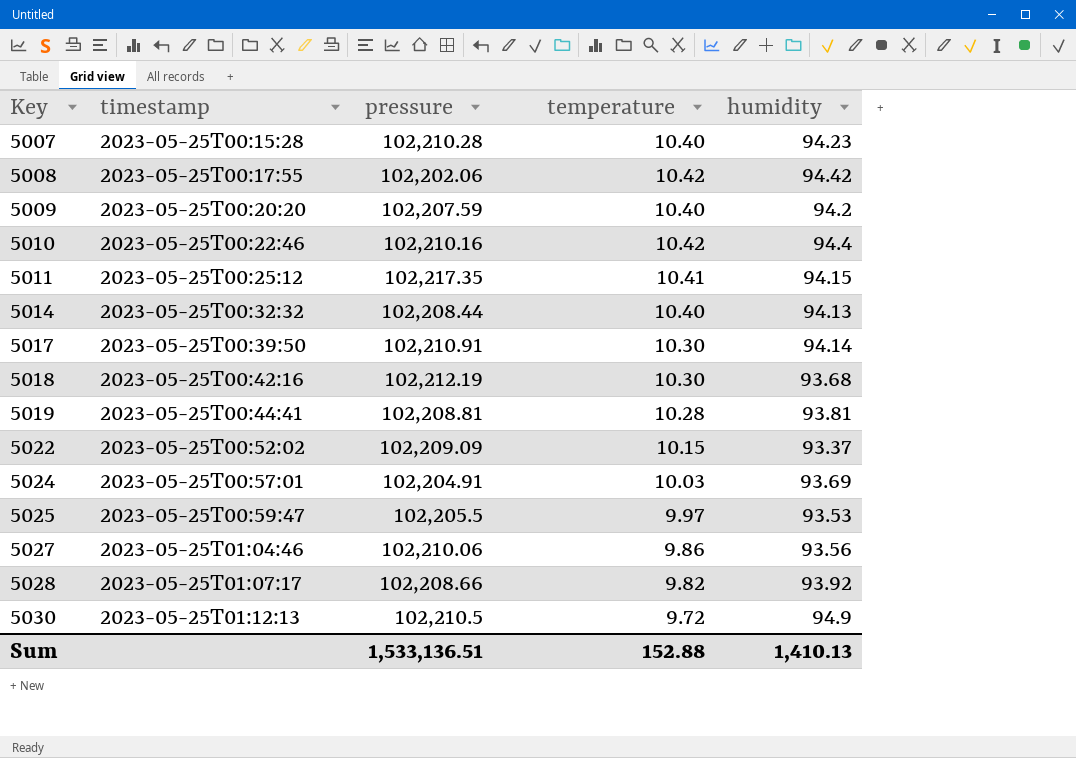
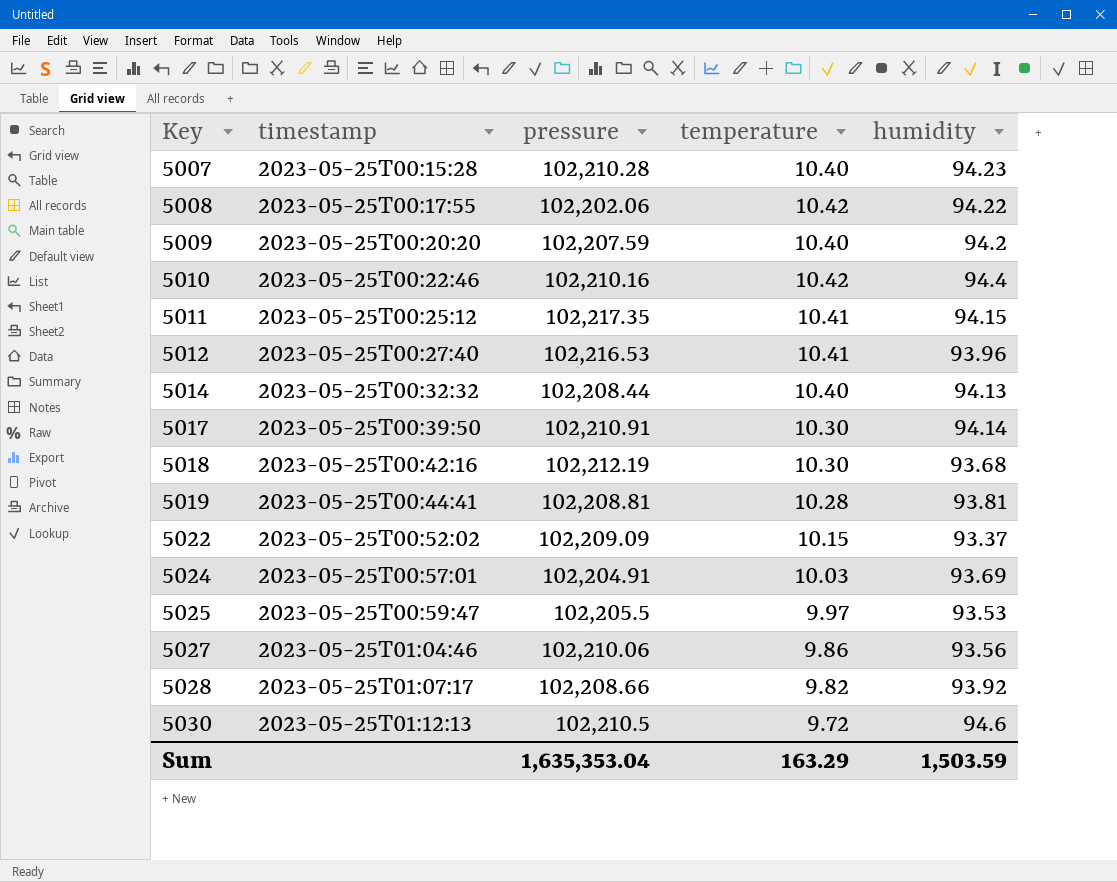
5008 | humidity: 94.42 -> 94.22
row 5012: none -> 2023-05-25T00:27:40 | 102,216.53 | 10.41 | 93.96
5030 | humidity: 94.9 -> 94.6
Sum | pressure: 1,533,136.51 -> 1,635,353.04
Sum | temperature: 152.88 -> 163.29
Sum | humidity: 1,410.13 -> 1,503.59

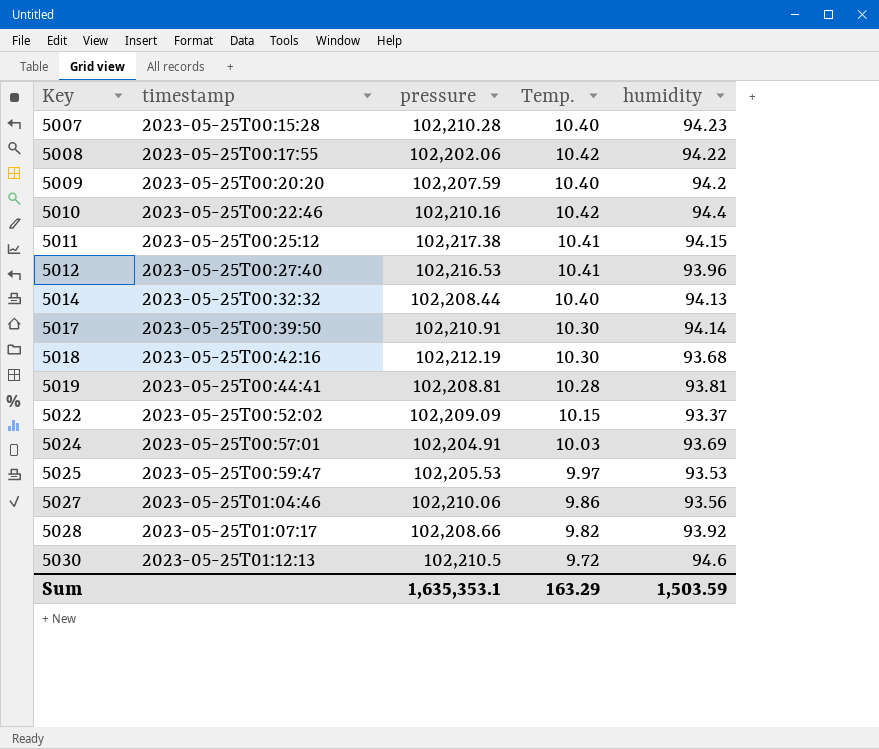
column name: temperature -> Temp.
5011 | pressure: 102,217.35 -> 102,217.38
5025 | pressure: 102,205.5 -> 102,205.53
Sum | pressure: 1,635,353.04 -> 1,635,353.1

